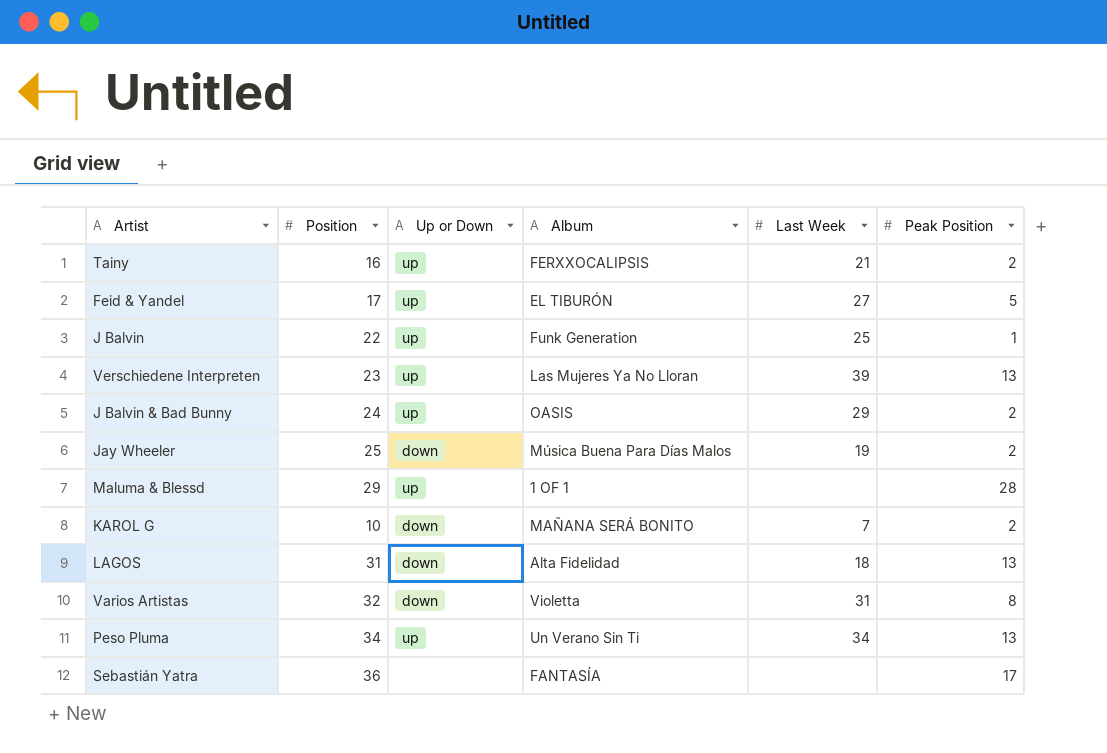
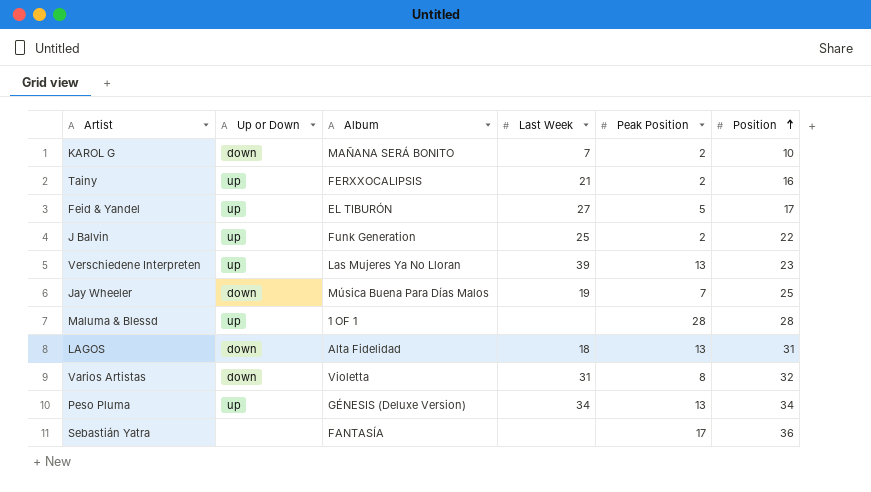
row order: none -> Position ascending
column Position | position: 2 -> 6
row J Balvin & Bad Bunny: 24 | up | OASIS | 29 | 2 -> none
J Balvin | Peak Position: 1 -> 2
Jay Wheeler | Peak Position: 2 -> 7
Maluma & Blessd | Position: 29 -> 28
Peso Pluma | Album: Un Verano Sin Ti -> GÉNESIS (Deluxe Version)

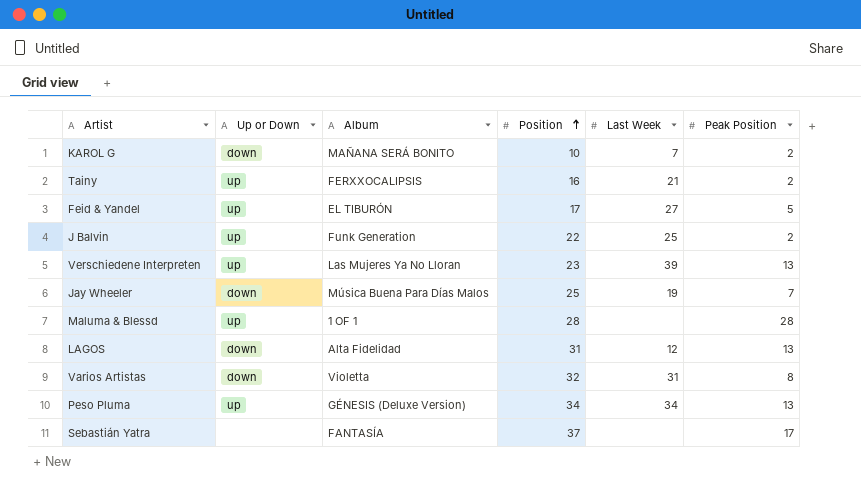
column Position | position: 6 -> 4
LAGOS | Last Week: 18 -> 12
Sebastián Yatra | Position: 36 -> 37

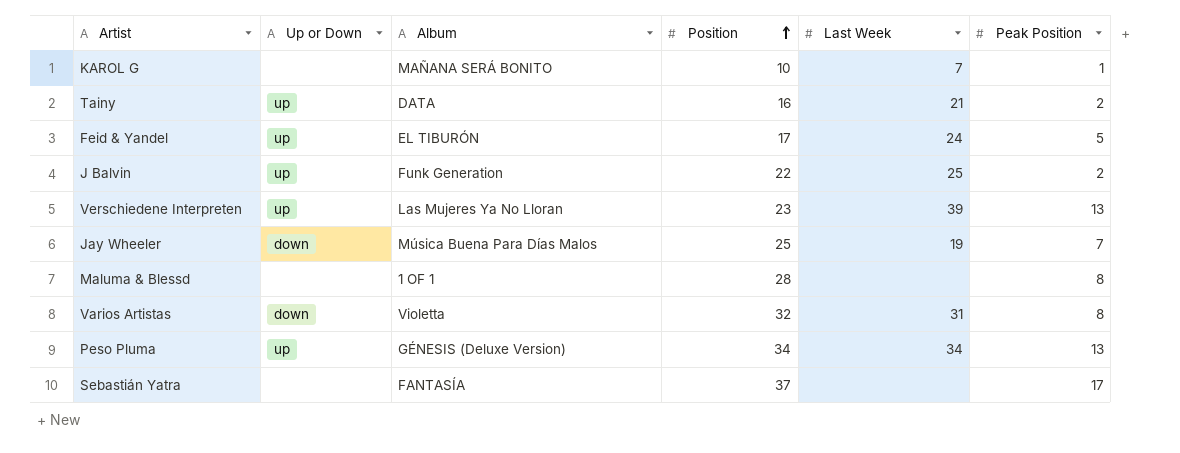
row LAGOS: down | Alta Fidelidad | 31 | 12 | 13 -> none
KAROL G | Up or Down: down -> none
KAROL G | Peak Position: 2 -> 1
Tainy | Album: FERXXOCALIPSIS -> DATA
Feid & Yandel | Last Week: 27 -> 24
Maluma & Blessd | Up or Down: up -> none
Maluma & Blessd | Peak Position: 28 -> 8

